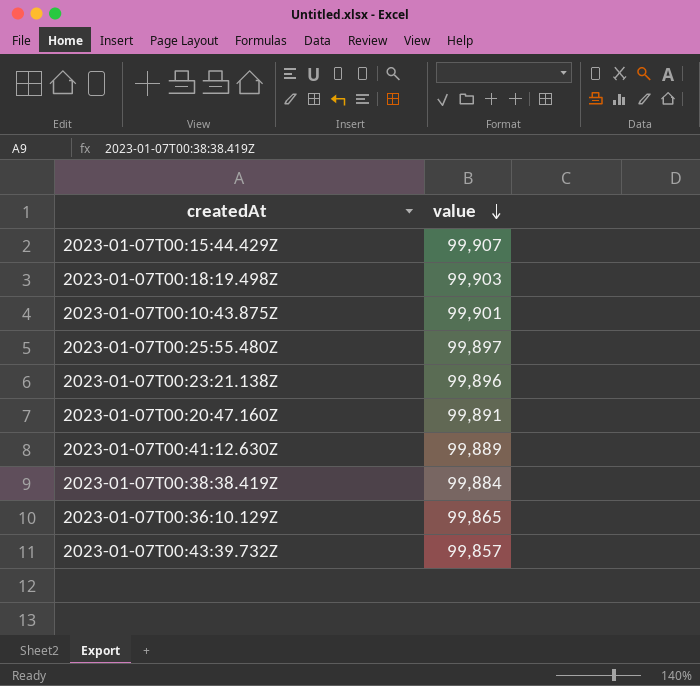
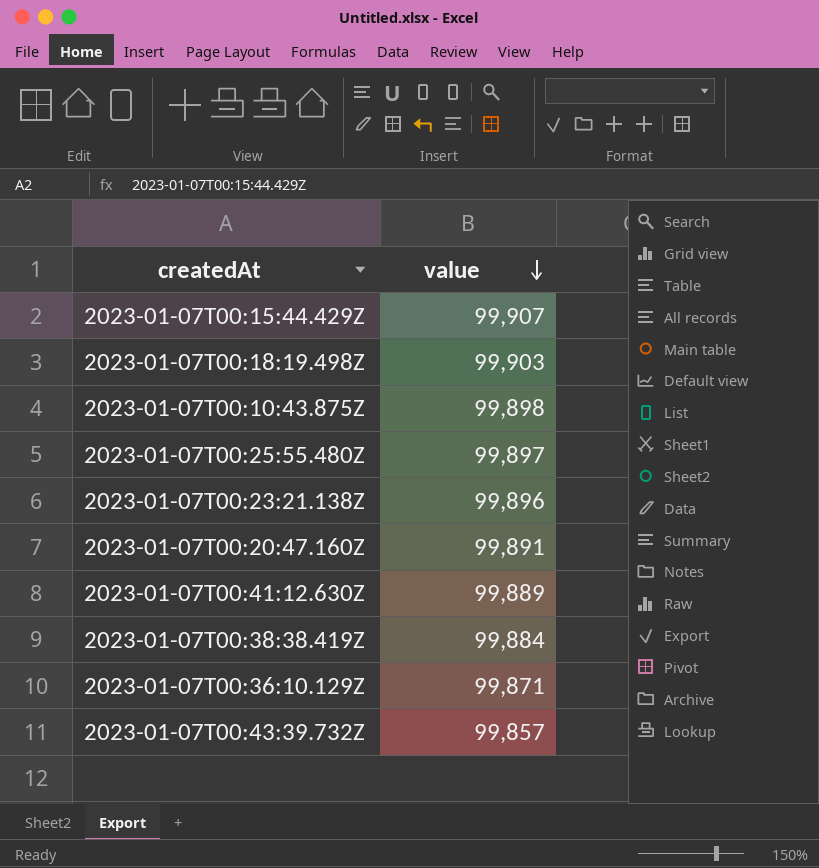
2023-01-07T00:10:43.875Z | value: 99,901 -> 99,898
2023-01-07T00:36:10.129Z | value: 99,865 -> 99,871

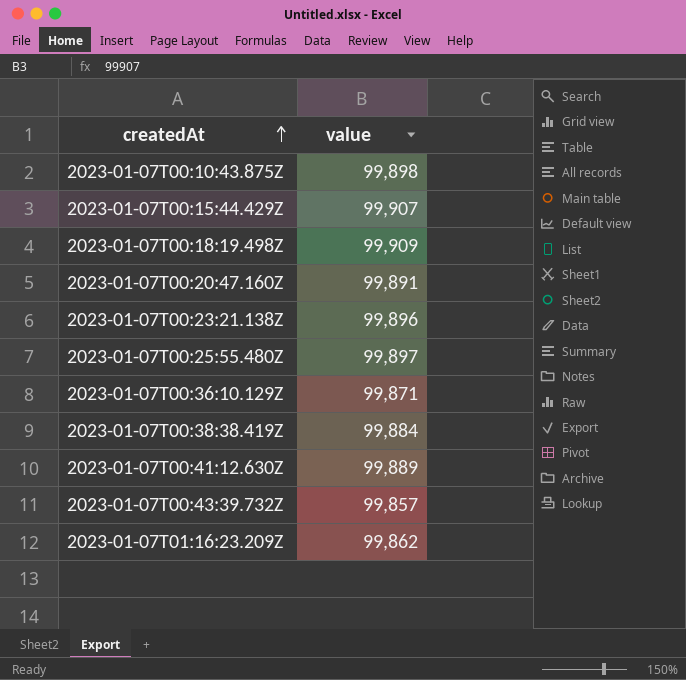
row order: value descending -> createdAt ascending
2023-01-07T00:18:19.498Z | value: 99,903 -> 99,909
row 2023-01-07T01:16:23.209Z: none -> 99,862

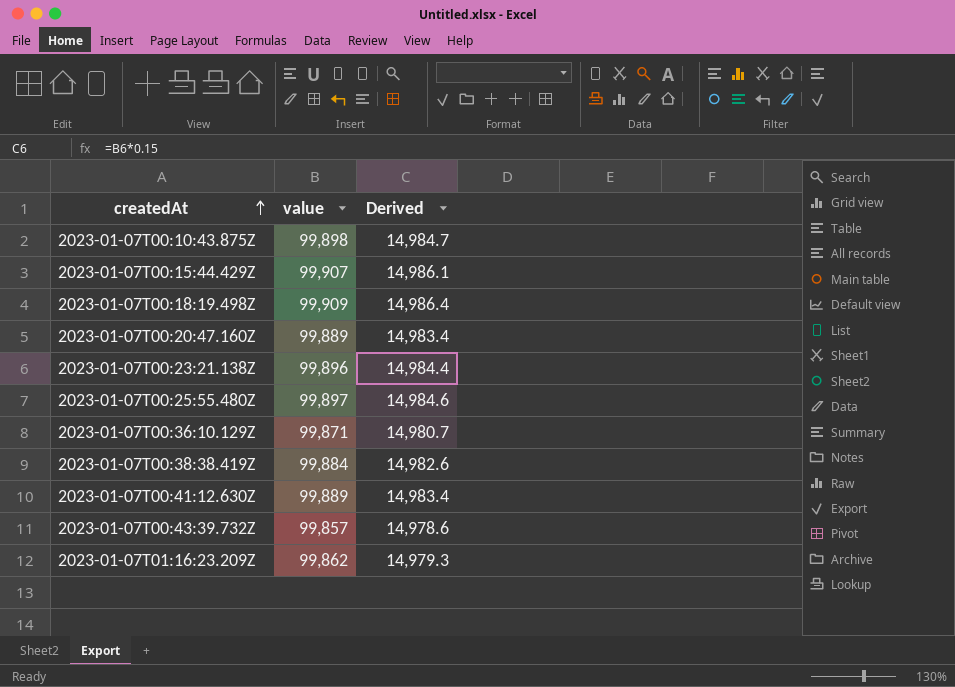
column Derived | formula: none -> [value] * 0.15
2023-01-07T00:20:47.160Z | value: 99,891 -> 99,889

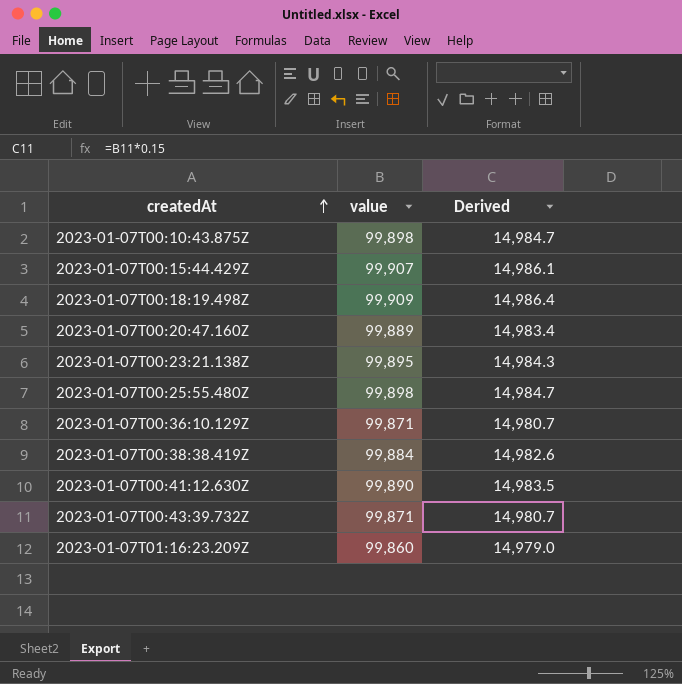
2023-01-07T00:23:21.138Z | value: 99,896 -> 99,895
2023-01-07T00:23:21.138Z | Derived: 14,984.4 -> 14,984.3
2023-01-07T00:25:55.480Z | value: 99,897 -> 99,898
2023-01-07T00:25:55.480Z | Derived: 14,984.6 -> 14,984.7
2023-01-07T00:41:12.630Z | value: 99,889 -> 99,890
2023-01-07T00:41:12.630Z | Derived: 14,983.4 -> 14,983.5
2023-01-07T00:43:39.732Z | value: 99,857 -> 99,871
2023-01-07T00:43:39.732Z | Derived: 14,978.6 -> 14,980.7
2023-01-07T01:16:23.209Z | value: 99,862 -> 99,860
2023-01-07T01:16:23.209Z | Derived: 14,979.3 -> 14,979.0

